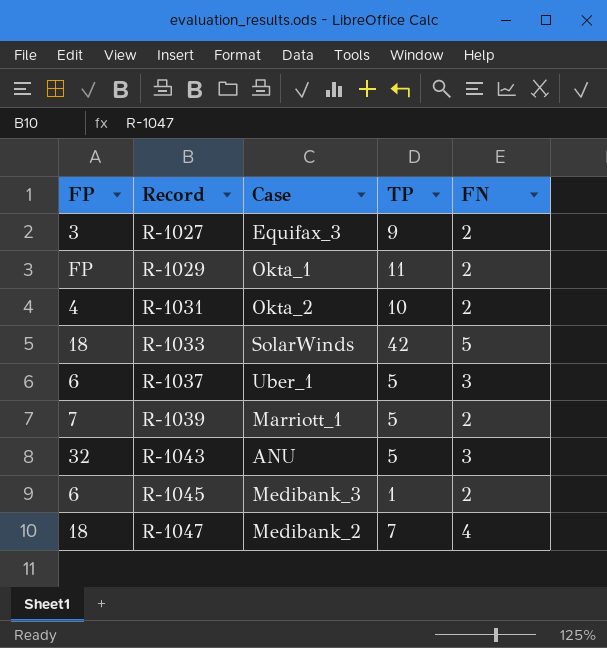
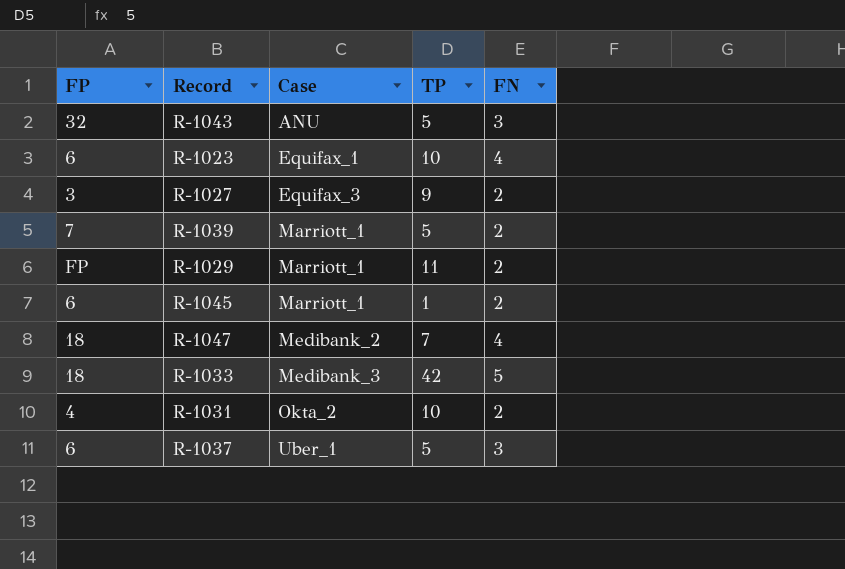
row order: Record ascending -> Case ascending
row R-1023: none -> 6 | Equifax_1 | 10 | 4
R-1029 | Case: Okta_1 -> Marriott_1
R-1045 | Case: Medibank_3 -> Marriott_1
R-1033 | Case: SolarWinds -> Medibank_3

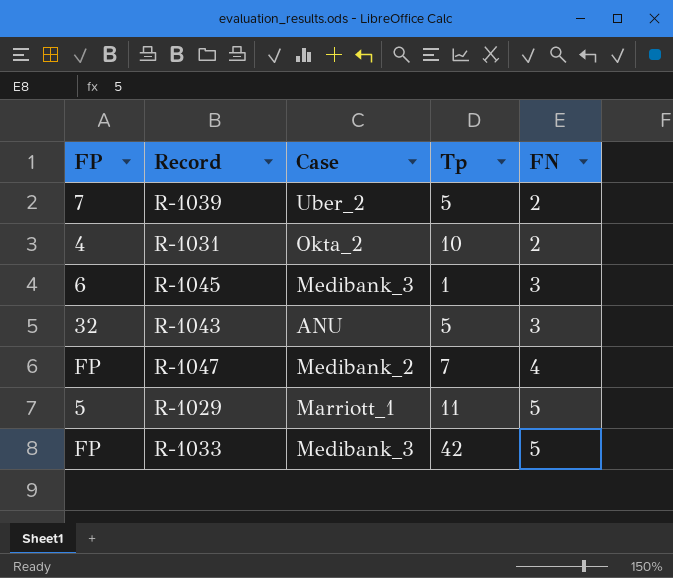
row order: Case ascending -> FN ascending
column name: TP -> Tp
row R-1023: 6 | Equifax_1 | 10 | 4 -> none
row R-1027: 3 | Equifax_3 | 9 | 2 -> none
row R-1037: 6 | Uber_1 | 5 | 3 -> none
R-1039 | Case: Marriott_1 -> Uber_2
R-1045 | Case: Marriott_1 -> Medibank_3
R-1045 | FN: 2 -> 3
R-1047 | FP: 18 -> FP
R-1029 | FP: FP -> 5
R-1029 | FN: 2 -> 5
R-1033 | FP: 18 -> FP

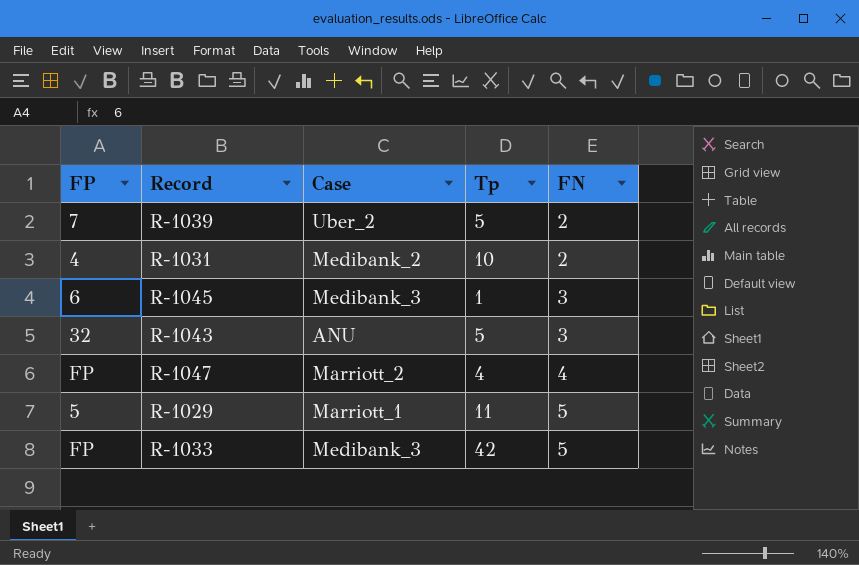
R-1031 | Case: Okta_2 -> Medibank_2
R-1047 | Case: Medibank_2 -> Marriott_2
R-1047 | Tp: 7 -> 4

